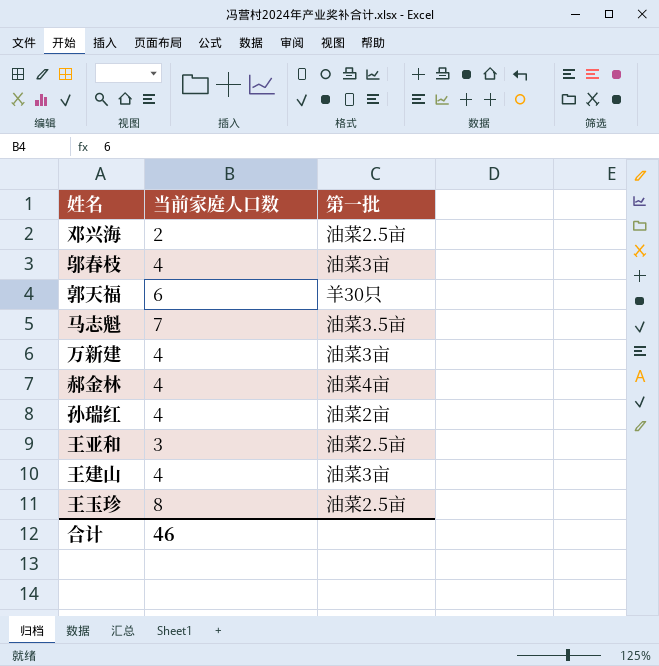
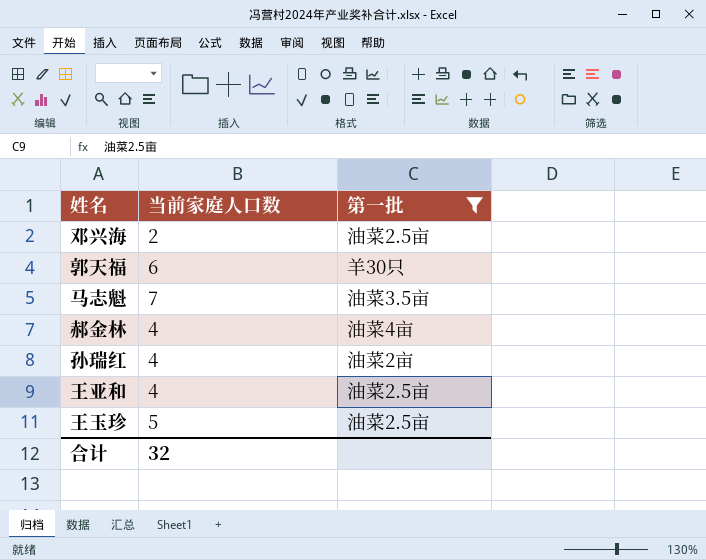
filter: none -> 第一批 != 油菜3亩
王亚和 | 当前家庭人口数: 3 -> 4
王玉珍 | 当前家庭人口数: 8 -> 5
合计 | 当前家庭人口数: 46 -> 32

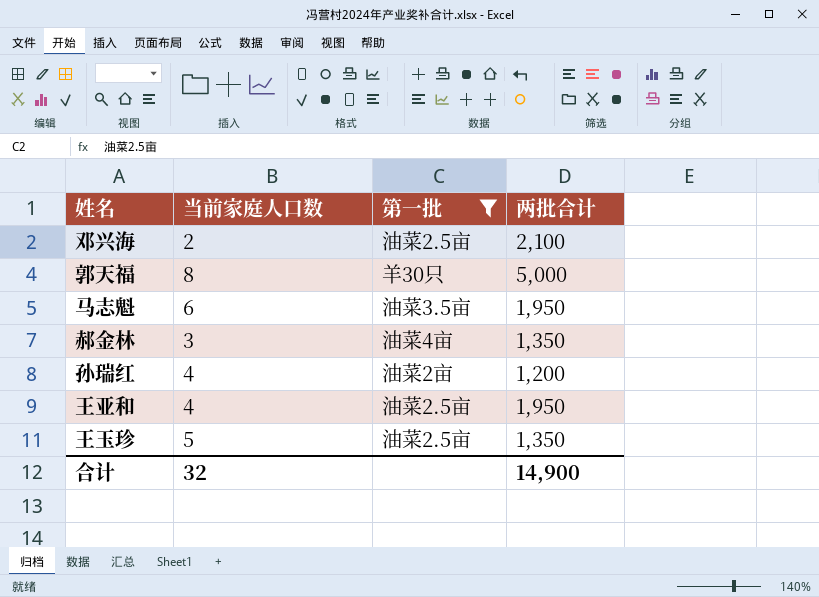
column 两批合计 | position: none -> 4
郭天福 | 当前家庭人口数: 6 -> 8
马志魁 | 当前家庭人口数: 7 -> 6
郝金林 | 当前家庭人口数: 4 -> 3

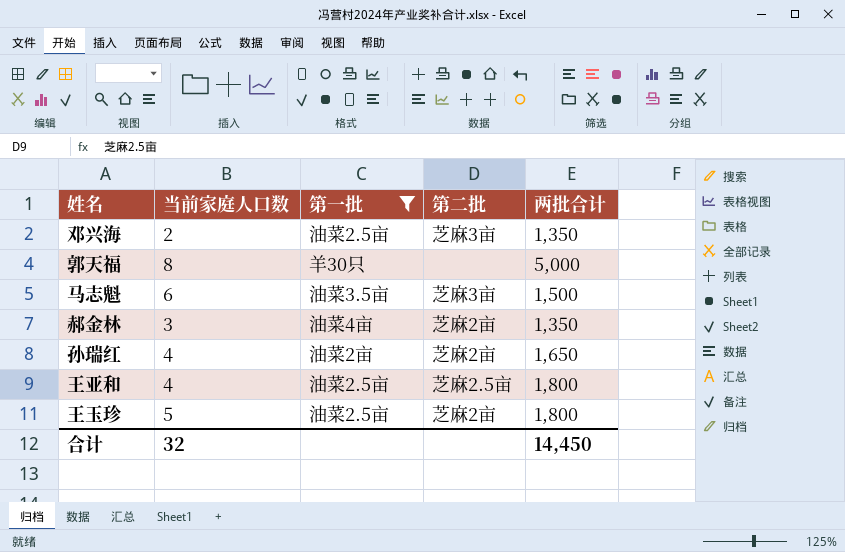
column 第二批 | position: none -> 4
邓兴海 | 两批合计: 2,100 -> 1,350
马志魁 | 两批合计: 1,950 -> 1,500
孙瑞红 | 两批合计: 1,200 -> 1,650
王亚和 | 两批合计: 1,950 -> 1,800
王玉珍 | 两批合计: 1,350 -> 1,800
合计 | 两批合计: 14,900 -> 14,450

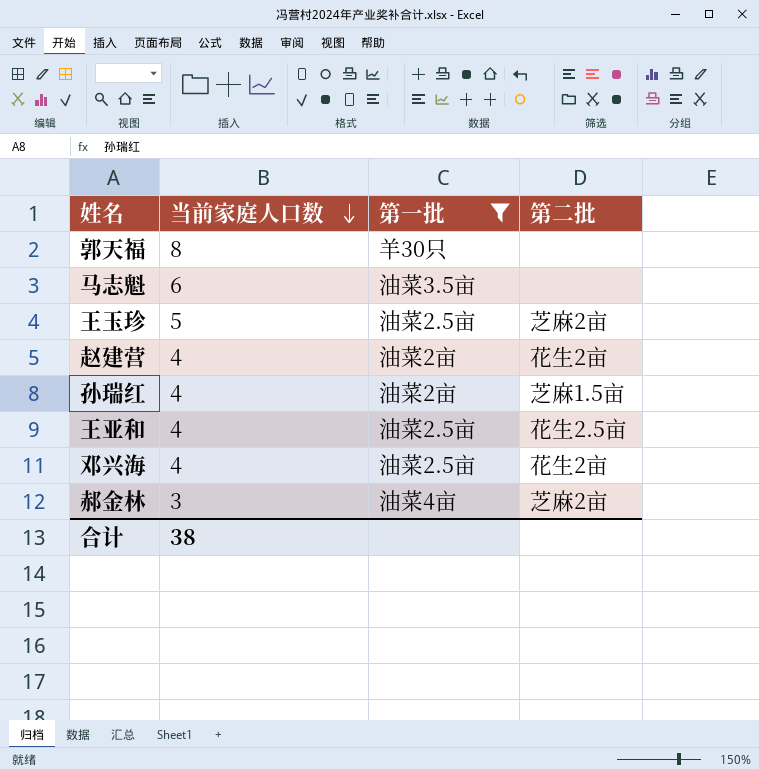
row order: none -> 当前家庭人口数 descending
column 两批合计 | position: 5 -> none
马志魁 | 第二批: 芝麻3亩 -> none
row 赵建营: none -> 4 | 油菜2亩 | 花生2亩
孙瑞红 | 第二批: 芝麻2亩 -> 芝麻1.5亩
王亚和 | 第二批: 芝麻2.5亩 -> 花生2.5亩
邓兴海 | 当前家庭人口数: 2 -> 4
邓兴海 | 第二批: 芝麻3亩 -> 花生2亩
合计 | 当前家庭人口数: 32 -> 38

